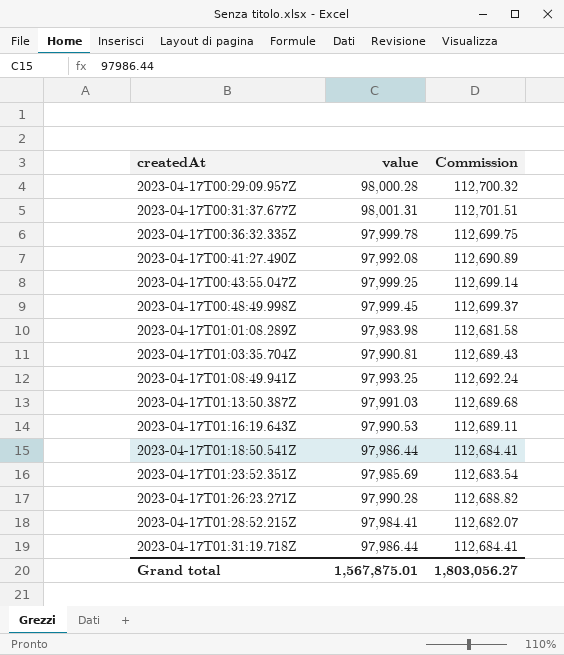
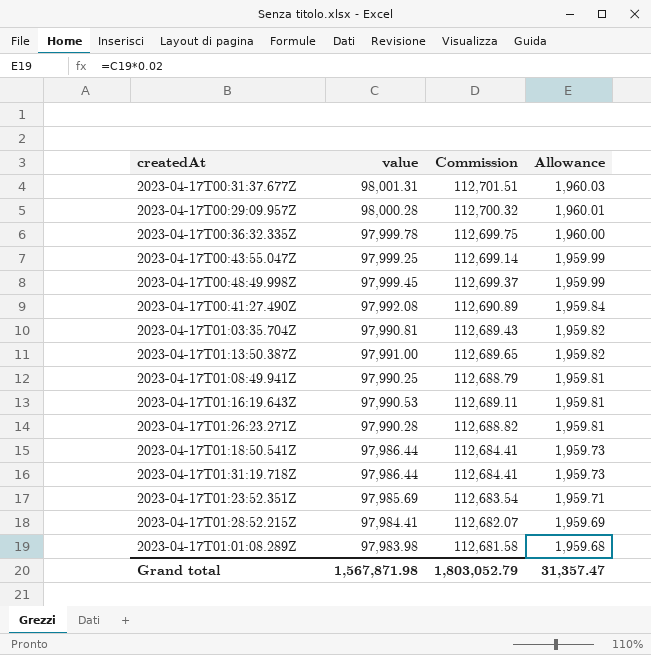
row order: createdAt ascending -> Allowance descending
column Allowance | formula: none -> [value] * 0.02
2023-04-17T01:13:50.387Z | value: 97,991.03 -> 97,991.00
2023-04-17T01:13:50.387Z | Commission: 112,689.68 -> 112,689.65
2023-04-17T01:08:49.941Z | value: 97,993.25 -> 97,990.25
2023-04-17T01:08:49.941Z | Commission: 112,692.24 -> 112,688.79
Grand total | value: 1,567,875.01 -> 1,567,871.98
Grand total | Commission: 1,803,056.27 -> 1,803,052.79

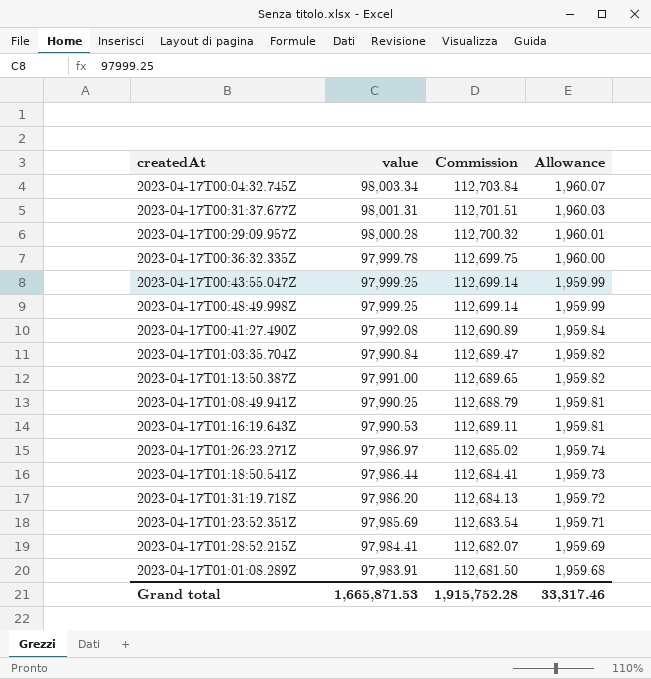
row 2023-04-17T00:04:32.745Z: none -> 98,003.34 | 112,703.84 | 1,960.07
2023-04-17T00:48:49.998Z | value: 97,999.45 -> 97,999.25
2023-04-17T00:48:49.998Z | Commission: 112,699.37 -> 112,699.14
2023-04-17T01:03:35.704Z | value: 97,990.81 -> 97,990.84
2023-04-17T01:03:35.704Z | Commission: 112,689.43 -> 112,689.47
2023-04-17T01:26:23.271Z | value: 97,990.28 -> 97,986.97
2023-04-17T01:26:23.271Z | Commission: 112,688.82 -> 112,685.02
2023-04-17T01:26:23.271Z | Allowance: 1,959.81 -> 1,959.74
2023-04-17T01:31:19.718Z | value: 97,986.44 -> 97,986.20
2023-04-17T01:31:19.718Z | Commission: 112,684.41 -> 112,684.13
2023-04-17T01:31:19.718Z | Allowance: 1,959.73 -> 1,959.72
2023-04-17T01:01:08.289Z | value: 97,983.98 -> 97,983.91
2023-04-17T01:01:08.289Z | Commission: 112,681.58 -> 112,681.50
Grand total | value: 1,567,871.98 -> 1,665,871.53
Grand total | Commission: 1,803,052.79 -> 1,915,752.28
Grand total | Allowance: 31,357.47 -> 33,317.46

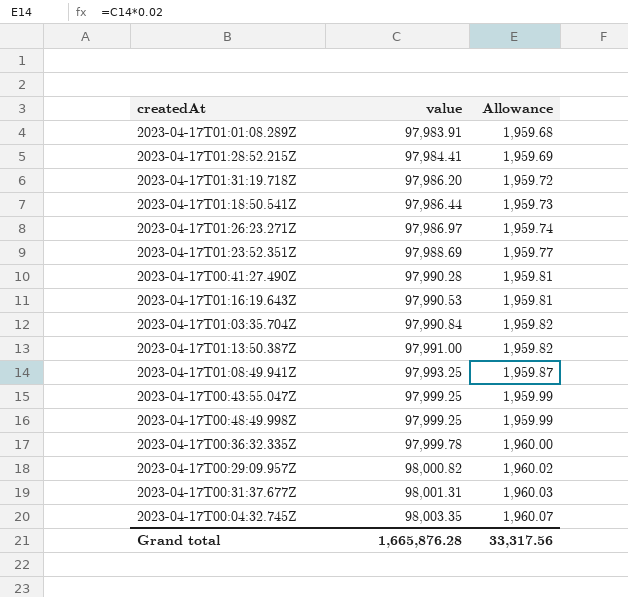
row order: Allowance descending -> value ascending
column Commission | formula: [value] * 1.15 -> none
2023-04-17T01:23:52.351Z | value: 97,985.69 -> 97,988.69
2023-04-17T01:23:52.351Z | Allowance: 1,959.71 -> 1,959.77
2023-04-17T00:41:27.490Z | value: 97,992.08 -> 97,990.28
2023-04-17T00:41:27.490Z | Allowance: 1,959.84 -> 1,959.81
2023-04-17T01:08:49.941Z | value: 97,990.25 -> 97,993.25
2023-04-17T01:08:49.941Z | Allowance: 1,959.81 -> 1,959.87
2023-04-17T00:29:09.957Z | value: 98,000.28 -> 98,000.82
2023-04-17T00:29:09.957Z | Allowance: 1,960.01 -> 1,960.02
2023-04-17T00:04:32.745Z | value: 98,003.34 -> 98,003.35
Grand total | value: 1,665,871.53 -> 1,665,876.28
Grand total | Allowance: 33,317.46 -> 33,317.56

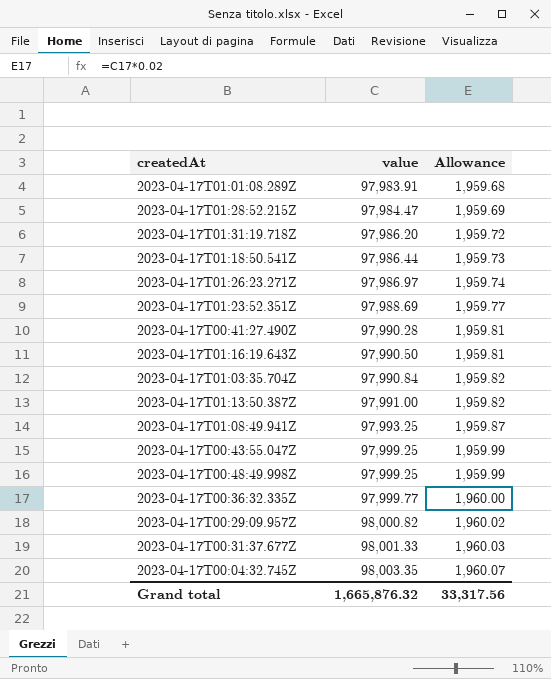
2023-04-17T01:28:52.215Z | value: 97,984.41 -> 97,984.47
2023-04-17T01:16:19.643Z | value: 97,990.53 -> 97,990.50
2023-04-17T00:36:32.335Z | value: 97,999.78 -> 97,999.77
2023-04-17T00:31:37.677Z | value: 98,001.31 -> 98,001.33
Grand total | value: 1,665,876.28 -> 1,665,876.32

